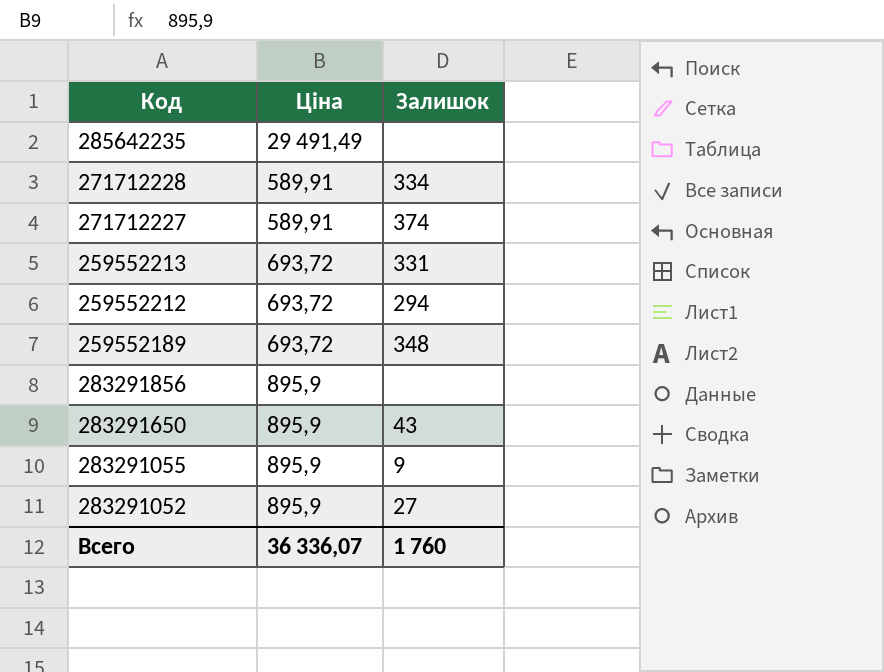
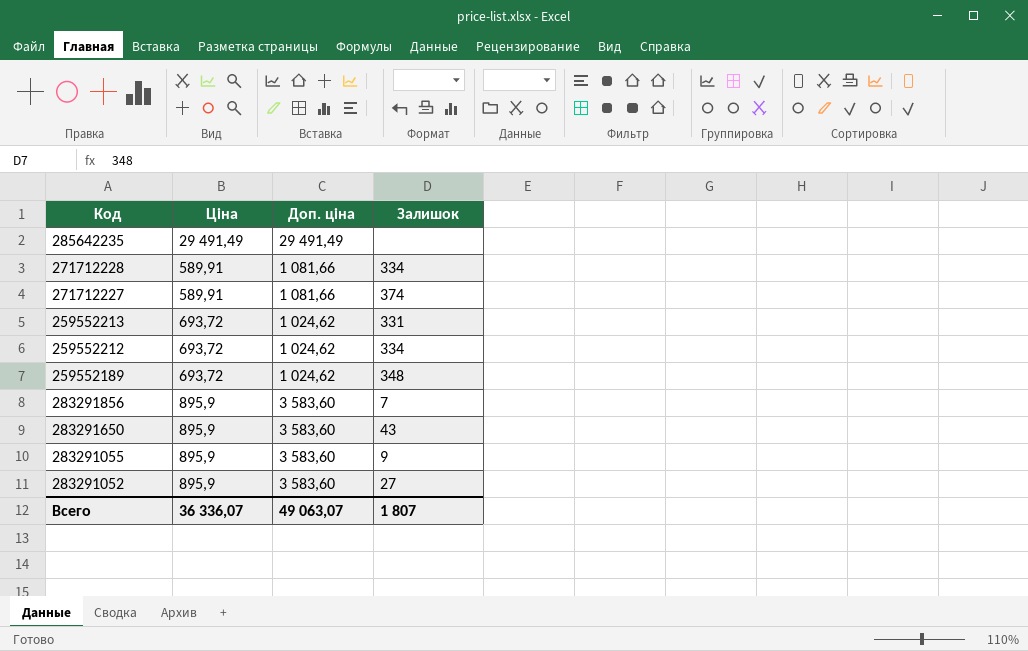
column Доп. ціна | position: none -> 3
259552212 | Залишок: 294 -> 334
283291856 | Залишок: none -> 7
Всего | Залишок: 1 760 -> 1 807

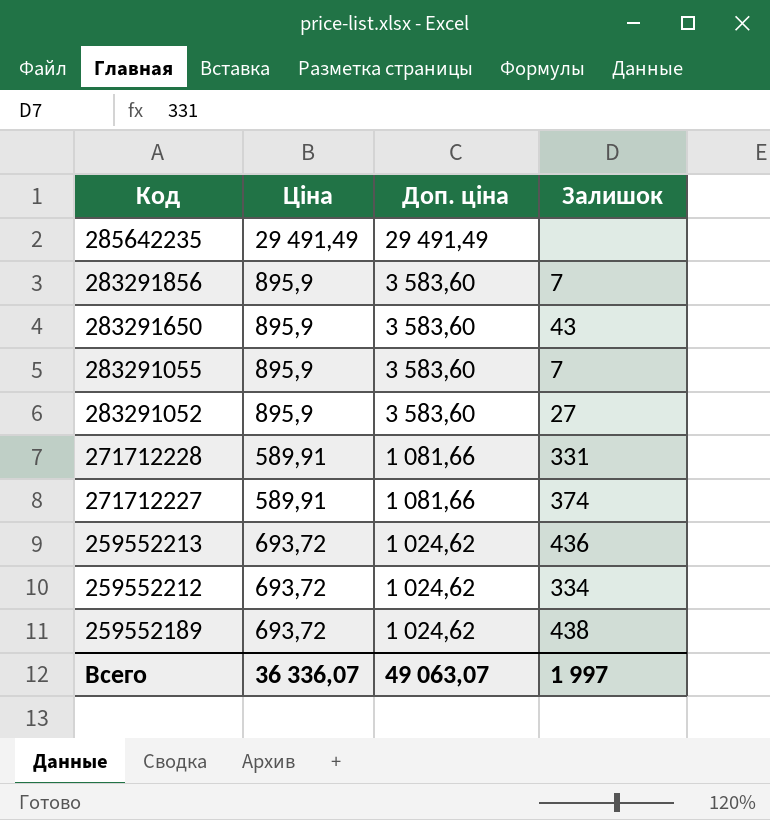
row order: none -> Код descending
283291055 | Залишок: 9 -> 7
271712228 | Залишок: 334 -> 331
259552213 | Залишок: 331 -> 436
259552189 | Залишок: 348 -> 438
Всего | Залишок: 1 807 -> 1 997

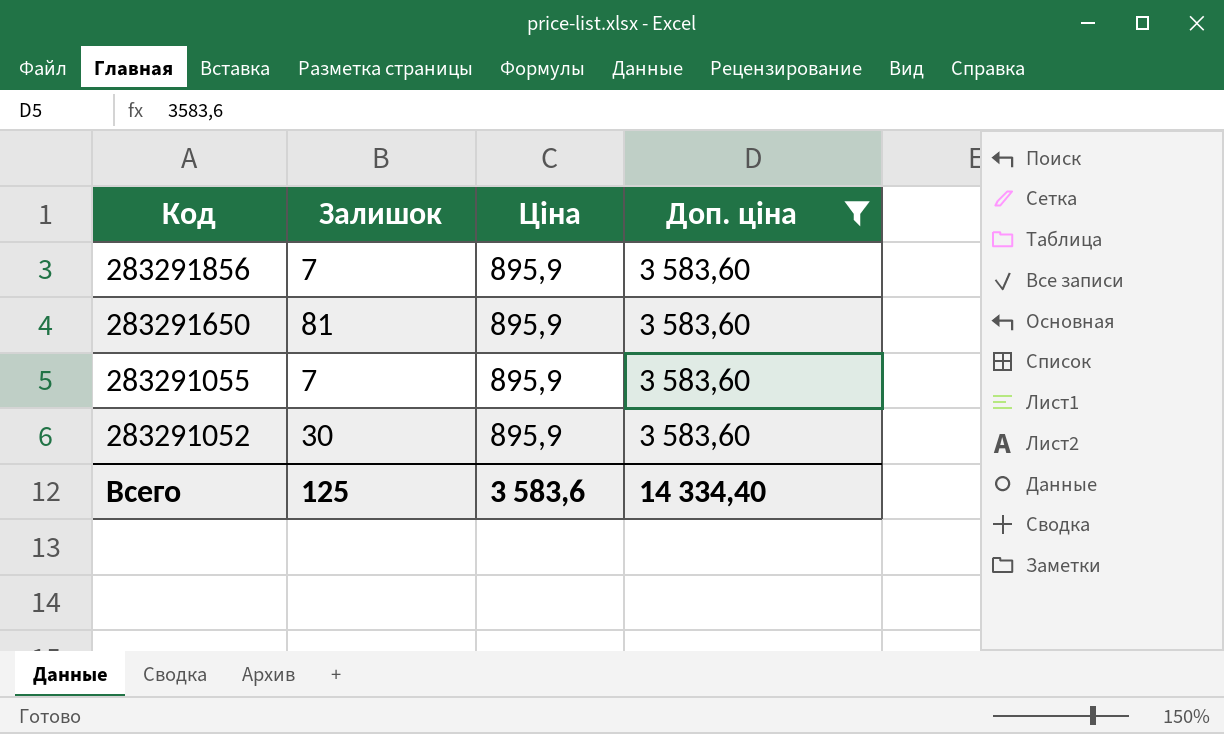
filter: none -> Доп. ціна = 3 583,60
column Залишок | position: 4 -> 2
283291650 | Залишок: 43 -> 81
283291052 | Залишок: 27 -> 30
Всего | Залишок: 1 997 -> 125
Всего | Ціна: 36 336,07 -> 3 583,6
Всего | Доп. ціна: 49 063,07 -> 14 334,40

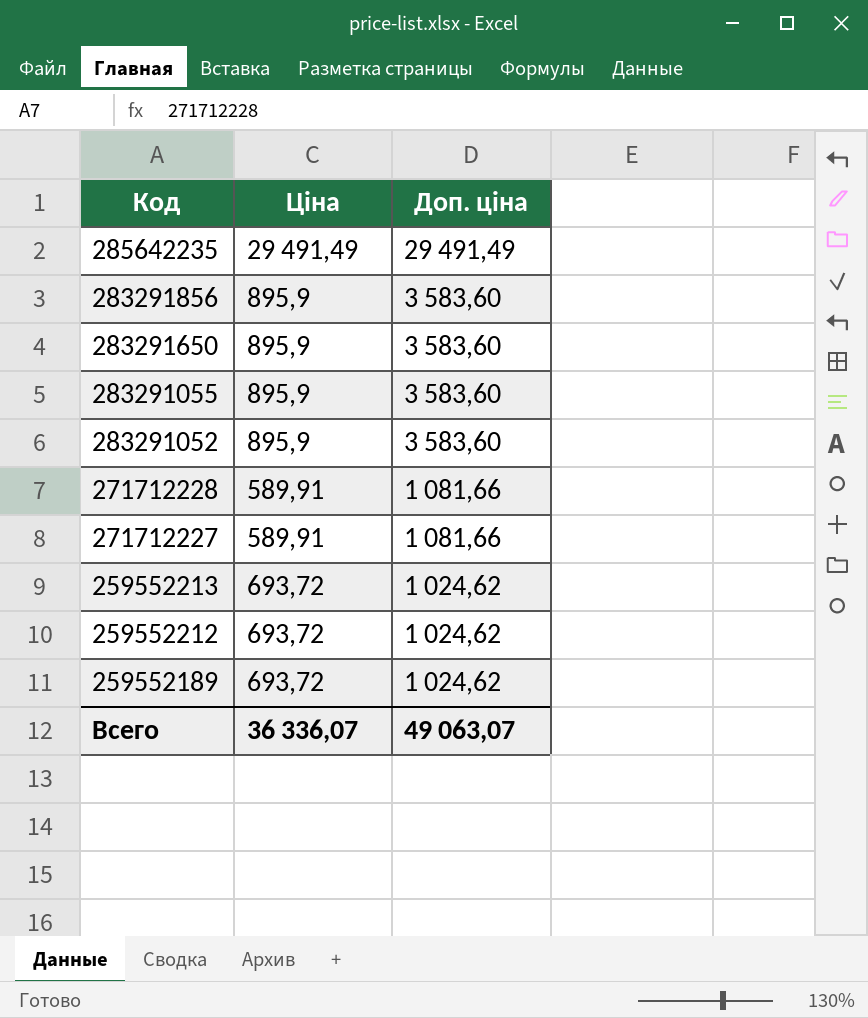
filter: Доп. ціна = 3 583,60 -> none
column Залишок | position: 2 -> none
Всего | Ціна: 3 583,6 -> 36 336,07
Всего | Доп. ціна: 14 334,40 -> 49 063,07

